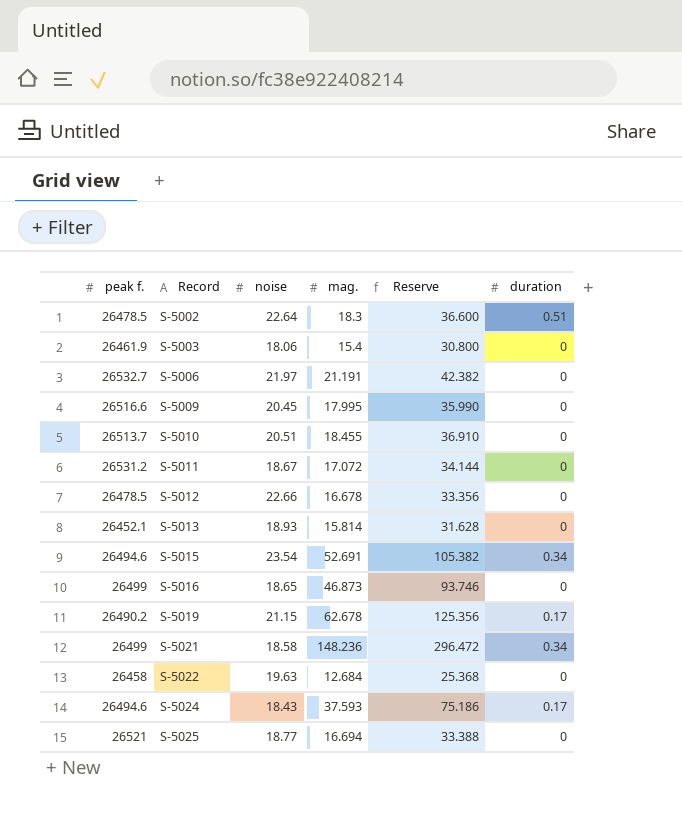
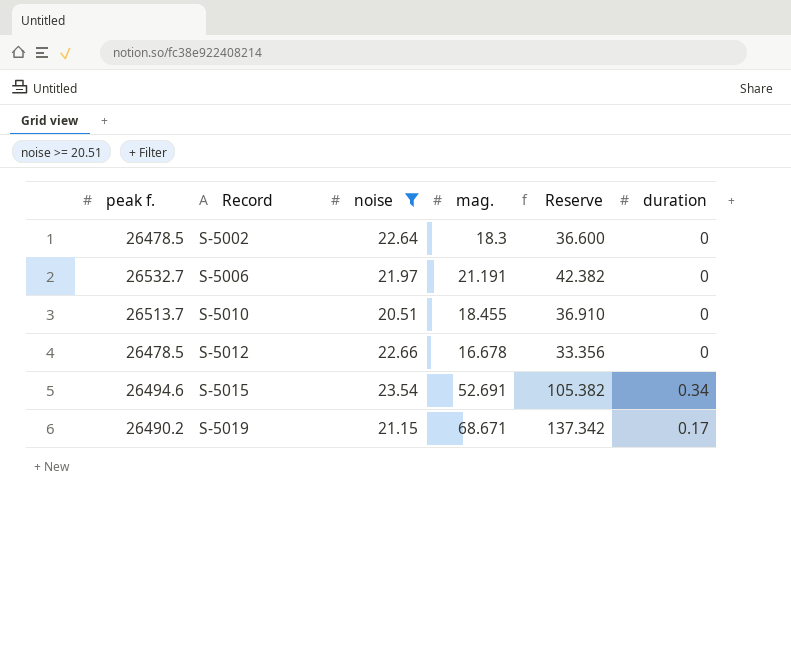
filter: none -> noise >= 20.51
S-5002 | duration: 0.51 -> 0
S-5019 | mag.: 62.678 -> 68.671
S-5019 | Reserve: 125.356 -> 137.342

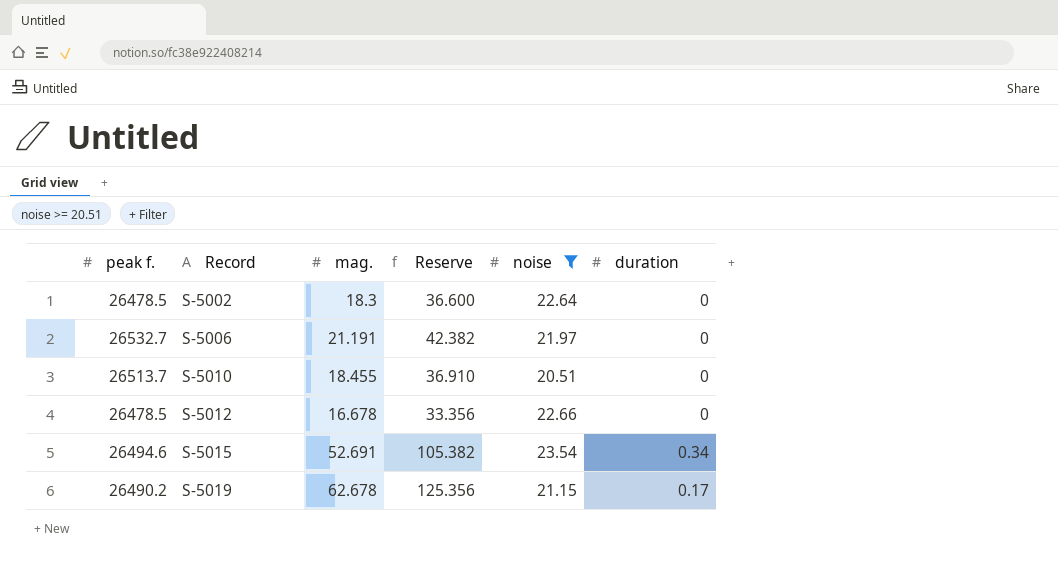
column noise | position: 3 -> 5
S-5019 | mag.: 68.671 -> 62.678
S-5019 | Reserve: 137.342 -> 125.356

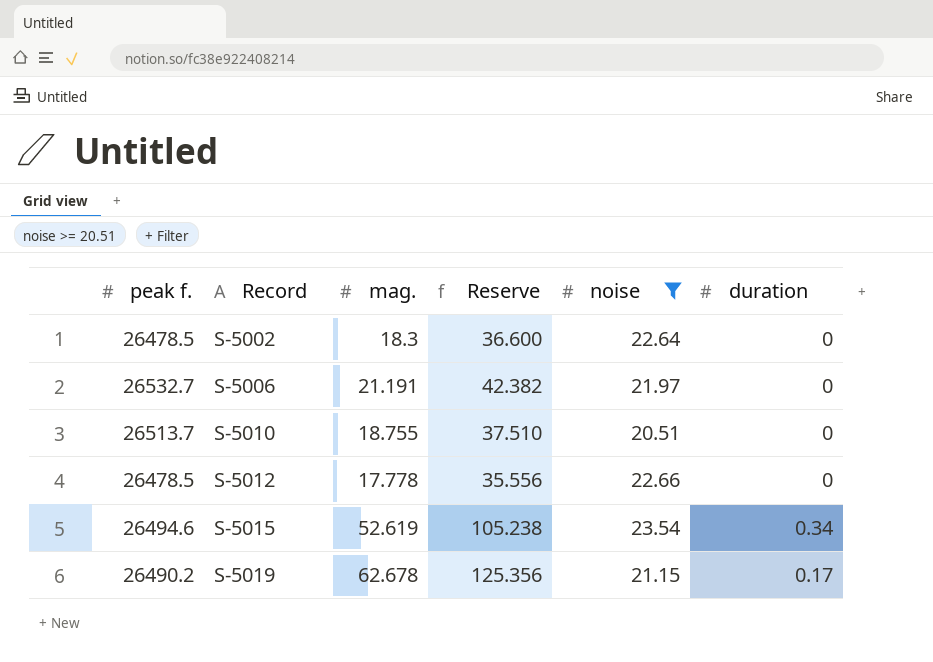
S-5010 | mag.: 18.455 -> 18.755
S-5010 | Reserve: 36.910 -> 37.510
S-5012 | mag.: 16.678 -> 17.778
S-5012 | Reserve: 33.356 -> 35.556
S-5015 | mag.: 52.691 -> 52.619
S-5015 | Reserve: 105.382 -> 105.238

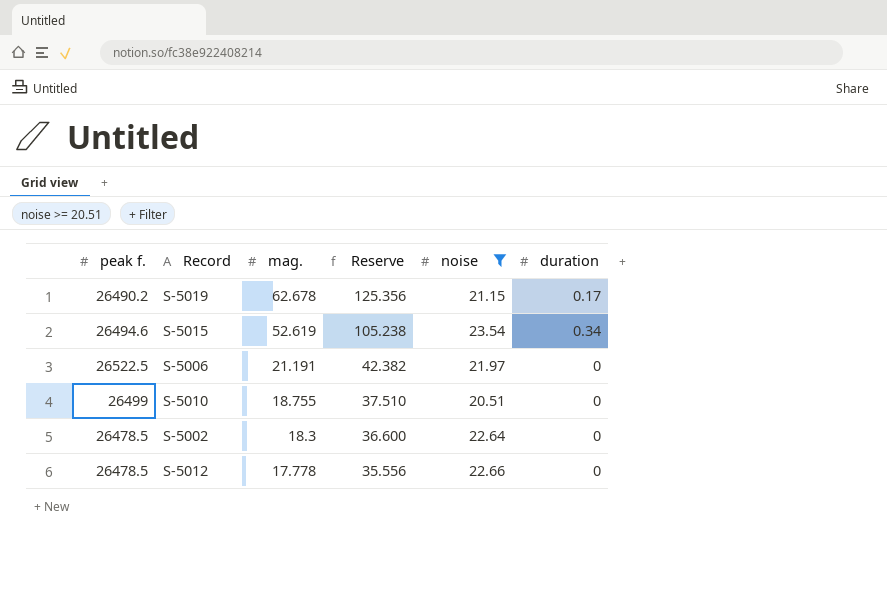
row order: Record ascending -> mag. descending
S-5006 | peak f.: 26532.7 -> 26522.5
S-5010 | peak f.: 26513.7 -> 26499

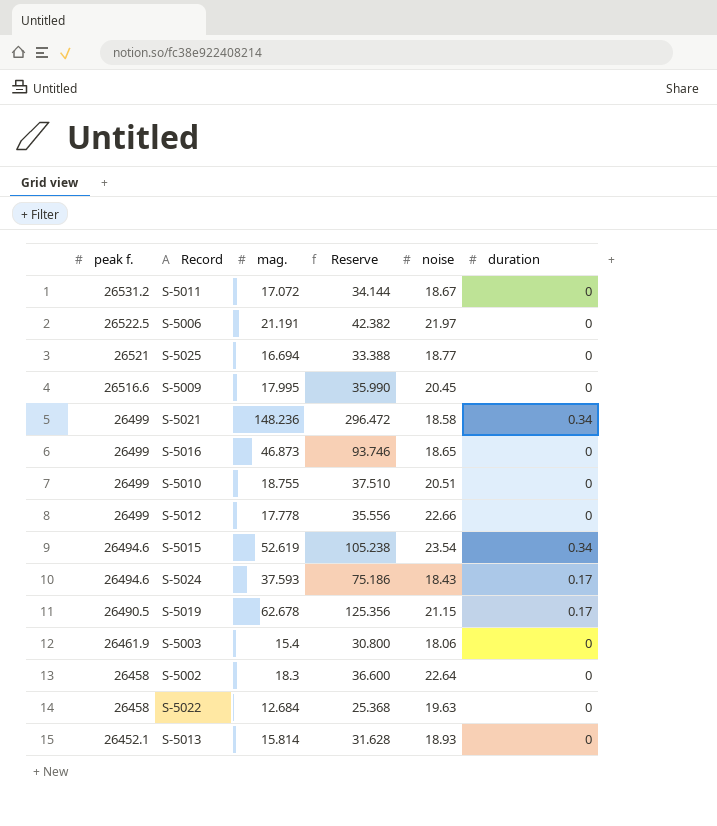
filter: noise >= 20.51 -> none
row order: mag. descending -> peak f. descending
S-5012 | peak f.: 26478.5 -> 26499
S-5019 | peak f.: 26490.2 -> 26490.5
S-5002 | peak f.: 26478.5 -> 26458

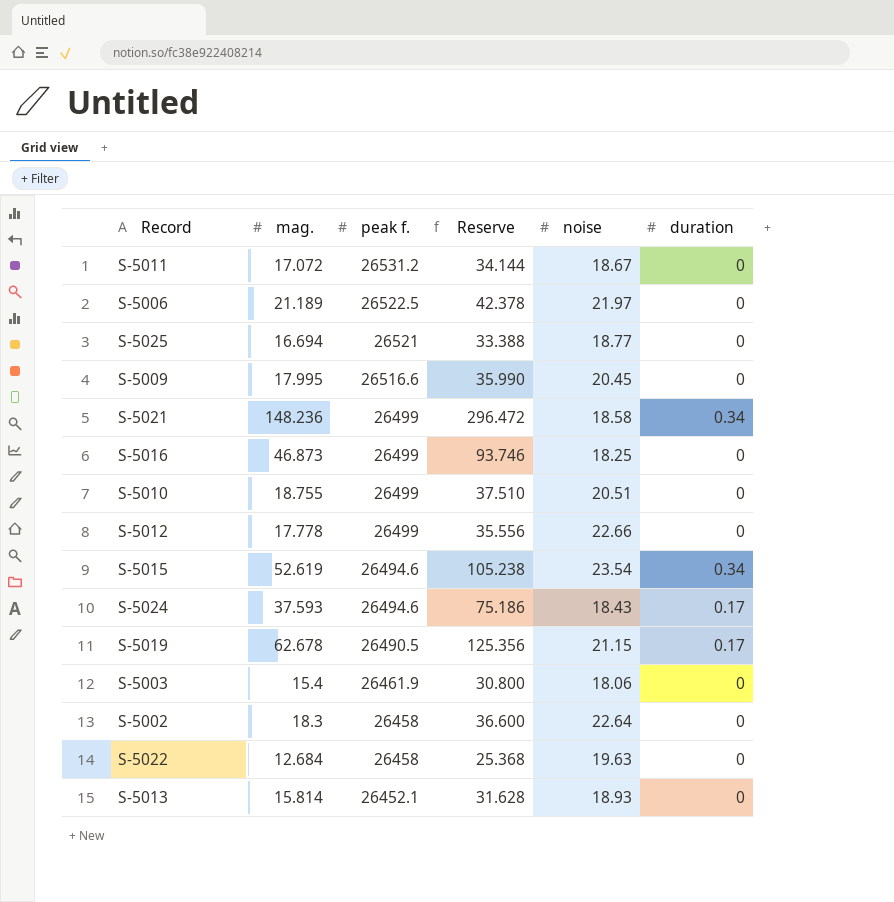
column peak f. | position: 1 -> 3
S-5006 | mag.: 21.191 -> 21.189
S-5006 | Reserve: 42.382 -> 42.378
S-5016 | noise: 18.65 -> 18.25

